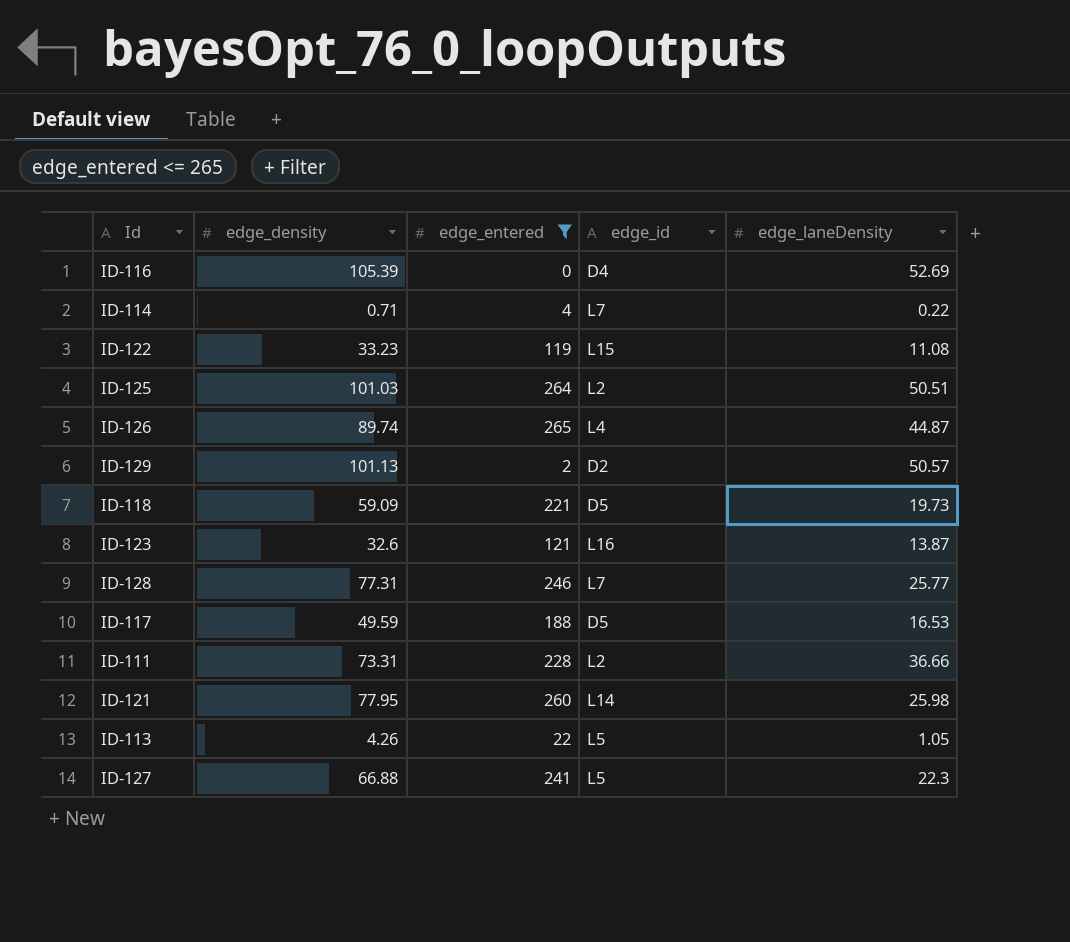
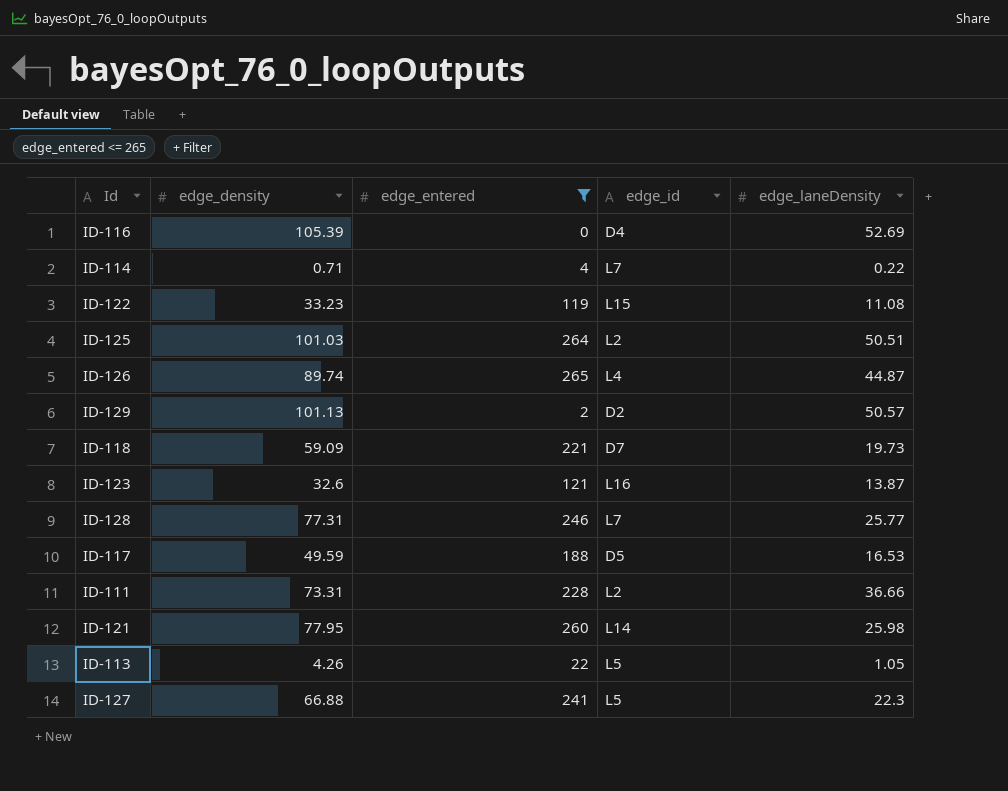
ID-118 | edge_id: D5 -> D7

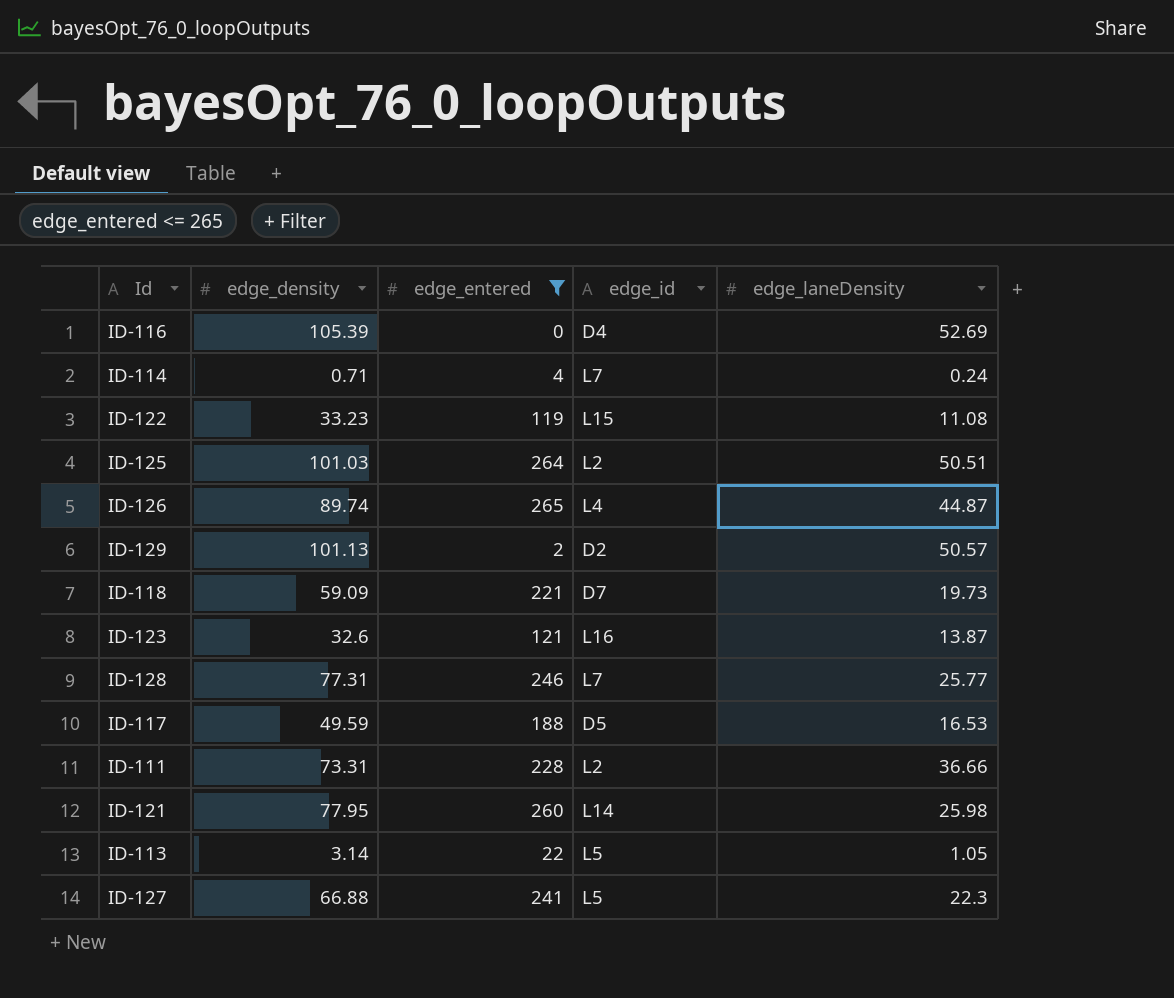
ID-114 | edge_laneDensity: 0.22 -> 0.24
ID-113 | edge_density: 4.26 -> 3.14

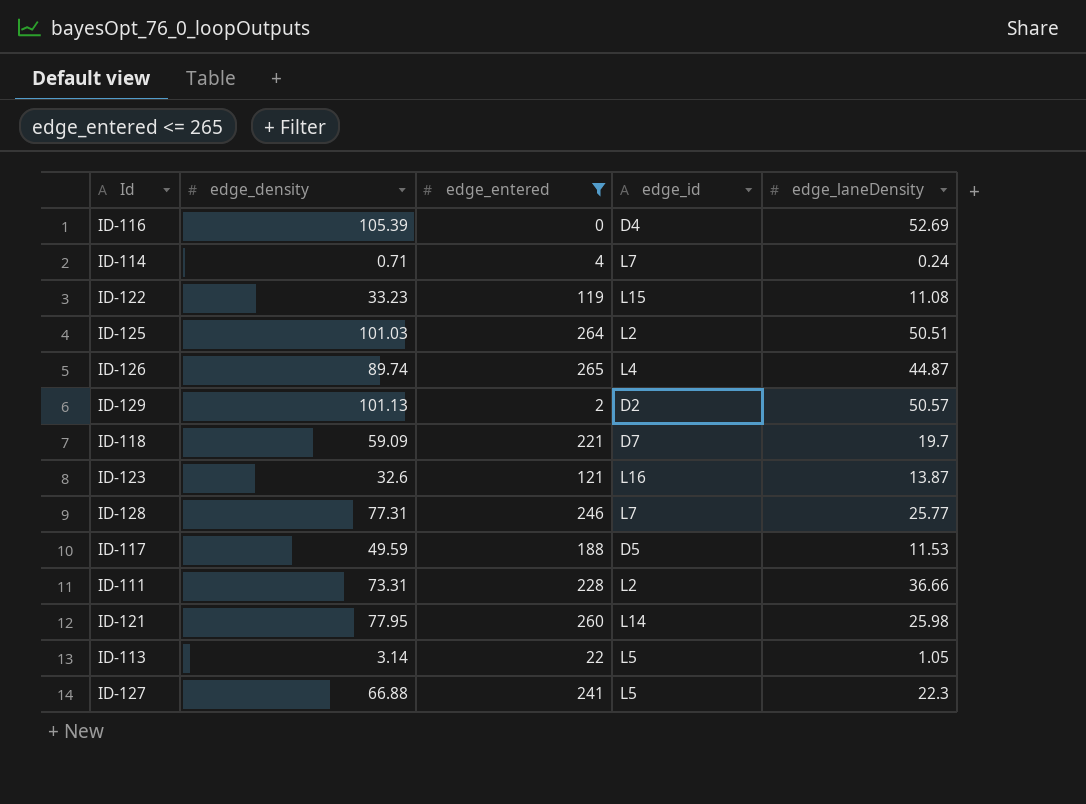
ID-118 | edge_laneDensity: 19.73 -> 19.7
ID-117 | edge_laneDensity: 16.53 -> 11.53

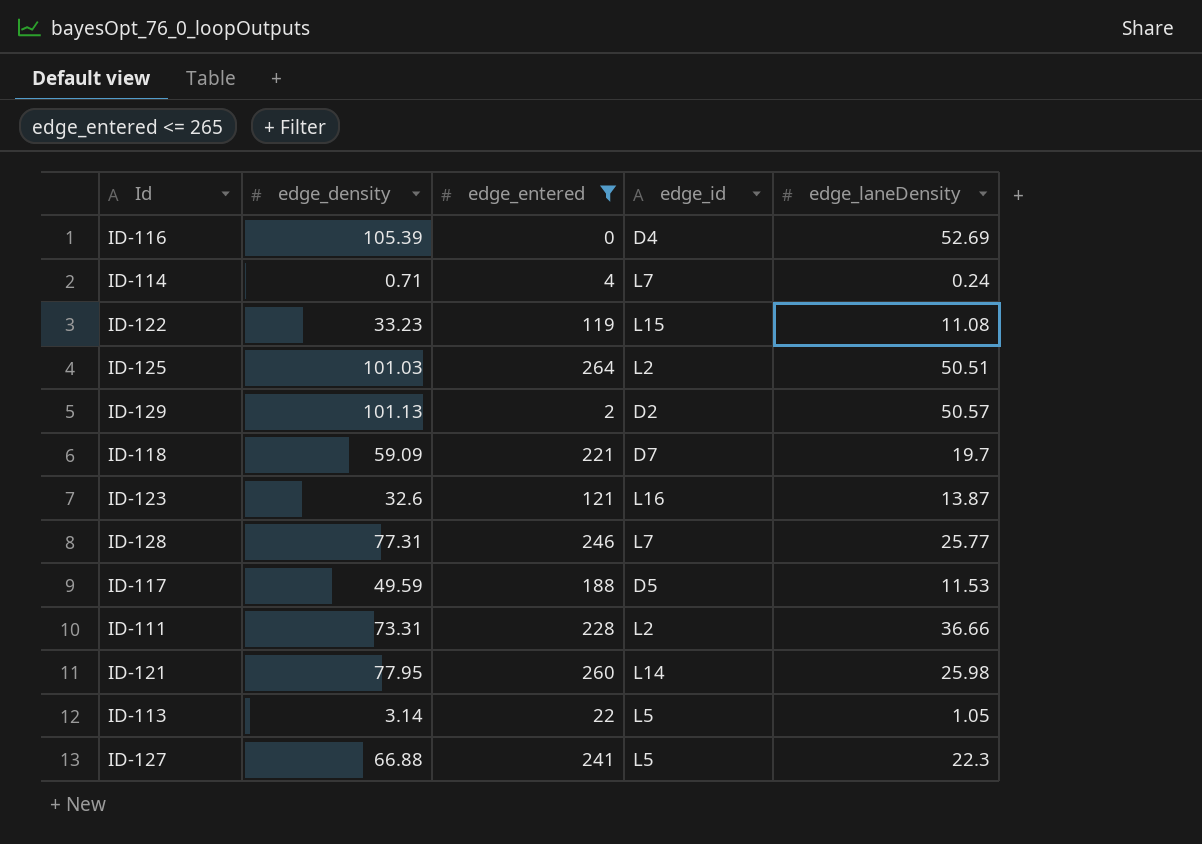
row ID-126: 89.74 | 265 | L4 | 44.87 -> none

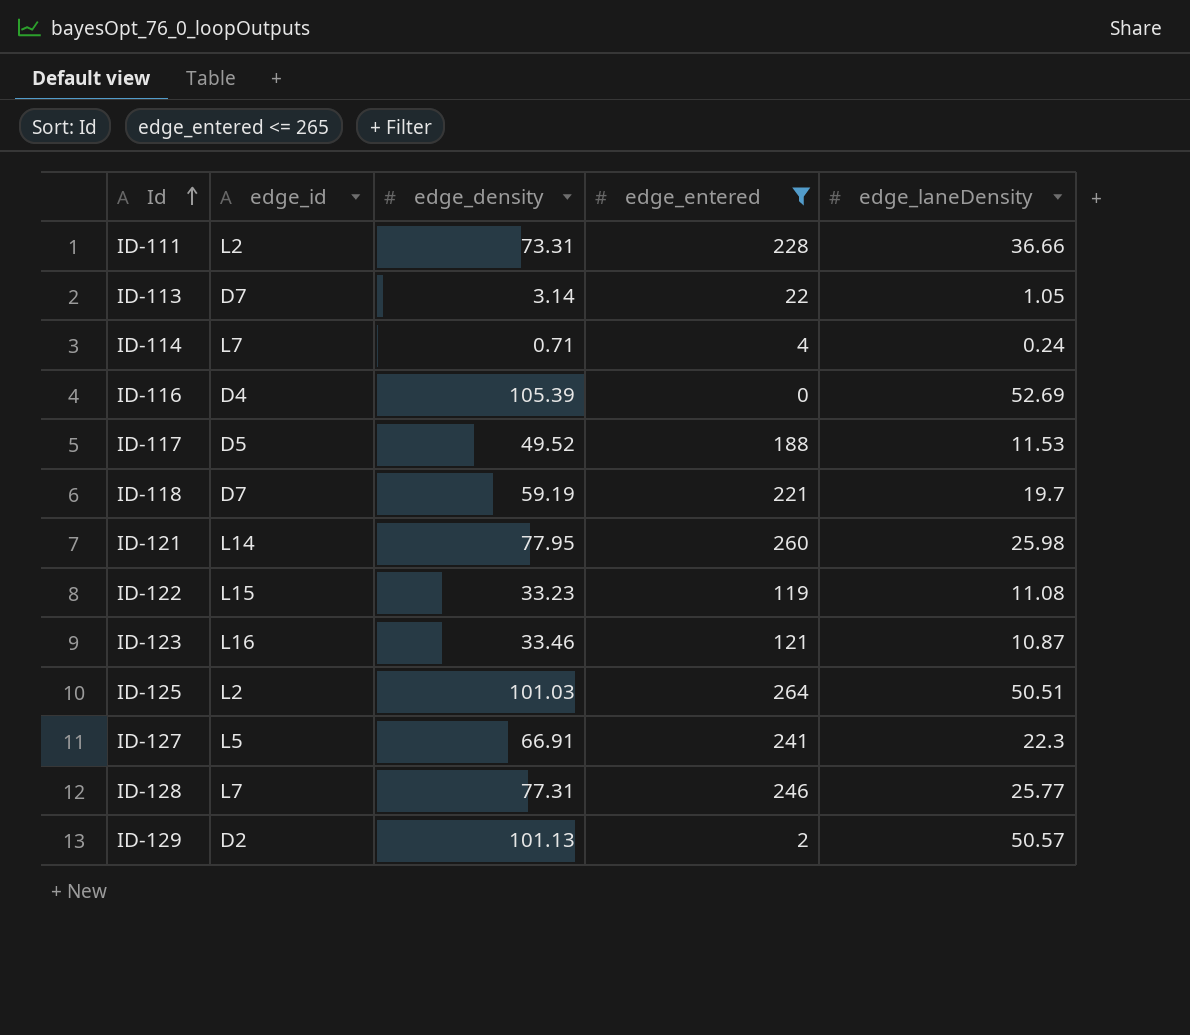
row order: none -> Id ascending
column edge_id | position: 4 -> 2
ID-113 | edge_id: L5 -> D7
ID-117 | edge_density: 49.59 -> 49.52
ID-118 | edge_density: 59.09 -> 59.19
ID-123 | edge_density: 32.6 -> 33.46
ID-123 | edge_laneDensity: 13.87 -> 10.87
ID-127 | edge_density: 66.88 -> 66.91

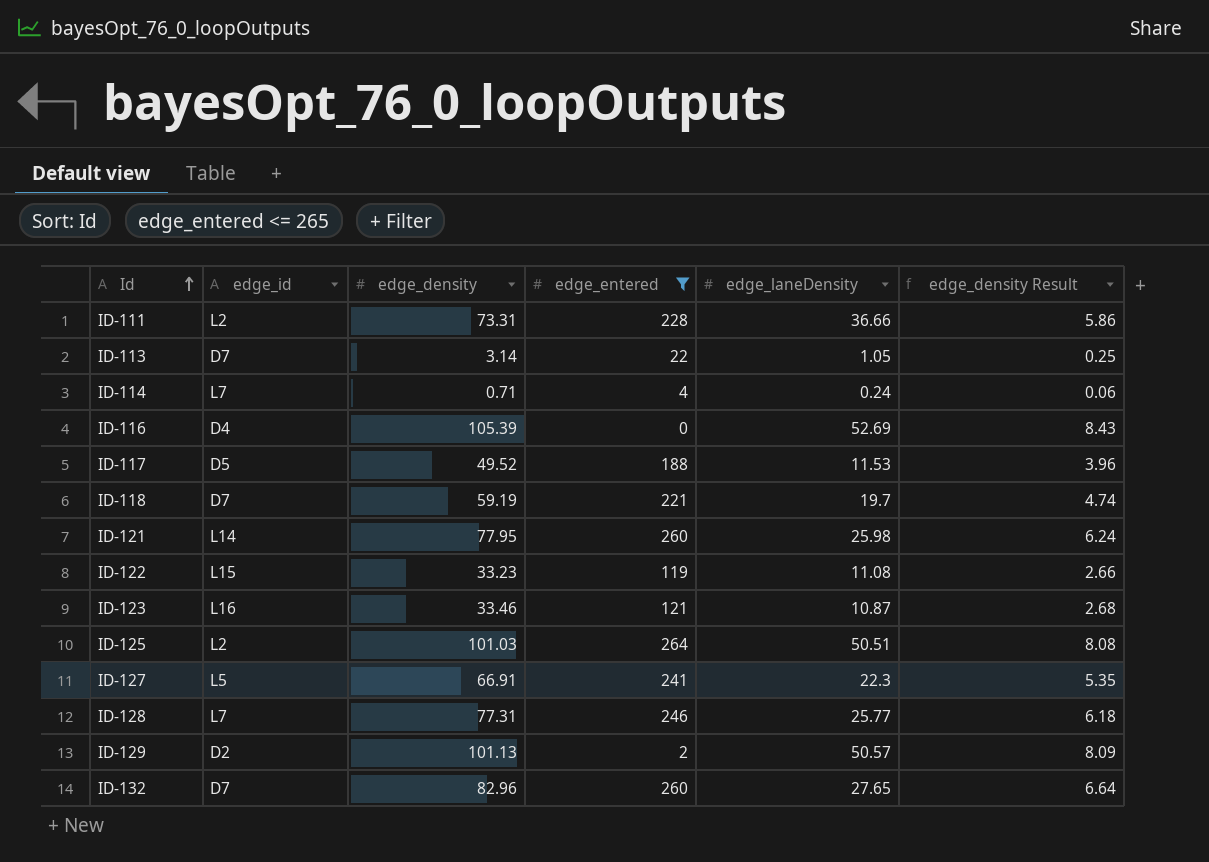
column edge_density Result | formula: none -> [edge_density] * 0.08
row ID-132: none -> D7 | 82.96 | 260 | 27.65 | 6.64

